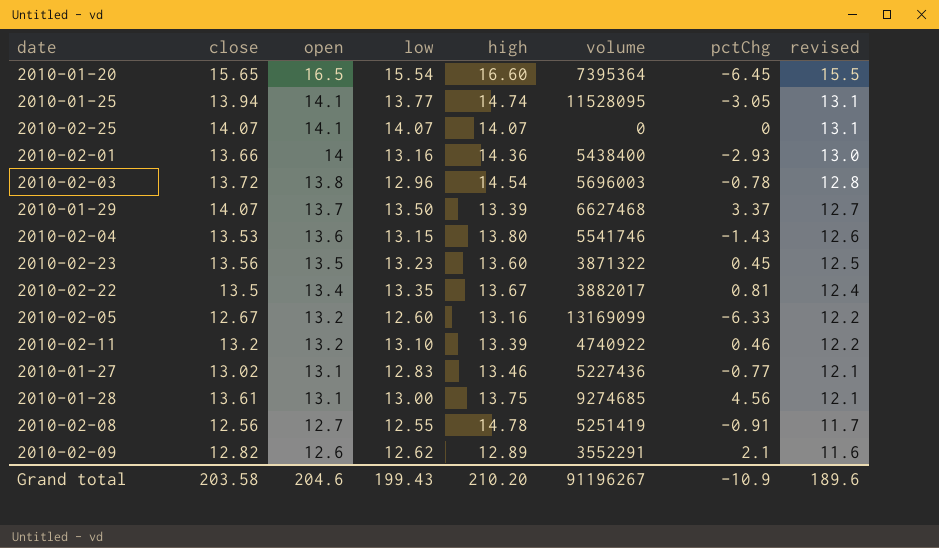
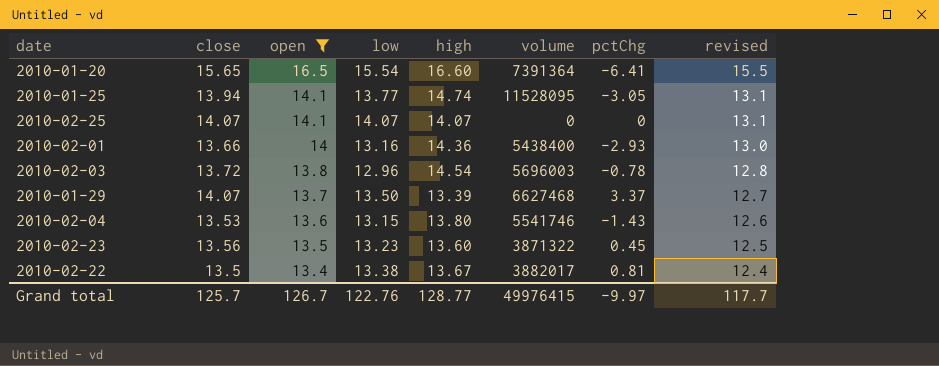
filter: none -> open >= 13.4
2010-01-20 | volume: 7395364 -> 7391364
2010-01-20 | pctChg: -6.45 -> -6.41
2010-02-22 | low: 13.35 -> 13.38
Grand total | close: 203.58 -> 125.7
Grand total | open: 204.6 -> 126.7
Grand total | low: 199.43 -> 122.76
Grand total | high: 210.20 -> 128.77
Grand total | volume: 91196267 -> 49976415
Grand total | pctChg: -10.9 -> -9.97
Grand total | revised: 189.6 -> 117.7

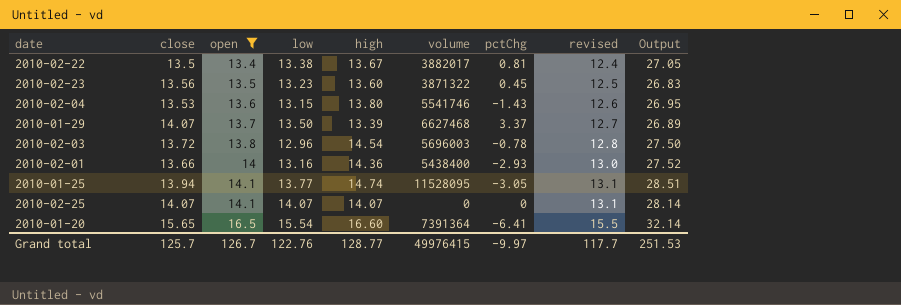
row order: open descending -> open ascending
column Output | formula: none -> [low] + [high]

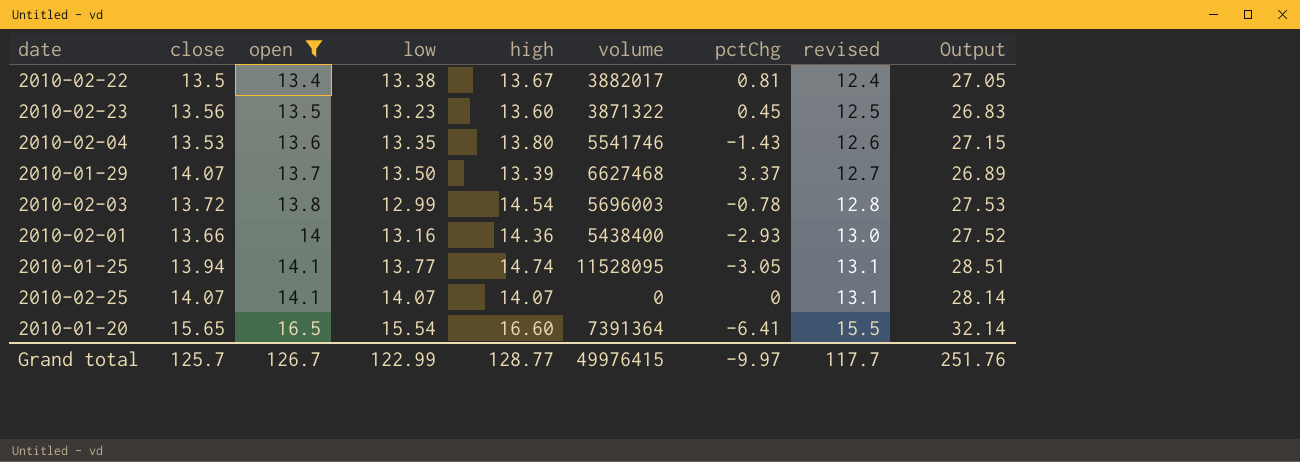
2010-02-04 | low: 13.15 -> 13.35
2010-02-04 | Output: 26.95 -> 27.15
2010-02-03 | low: 12.96 -> 12.99
2010-02-03 | Output: 27.50 -> 27.53
Grand total | low: 122.76 -> 122.99
Grand total | Output: 251.53 -> 251.76

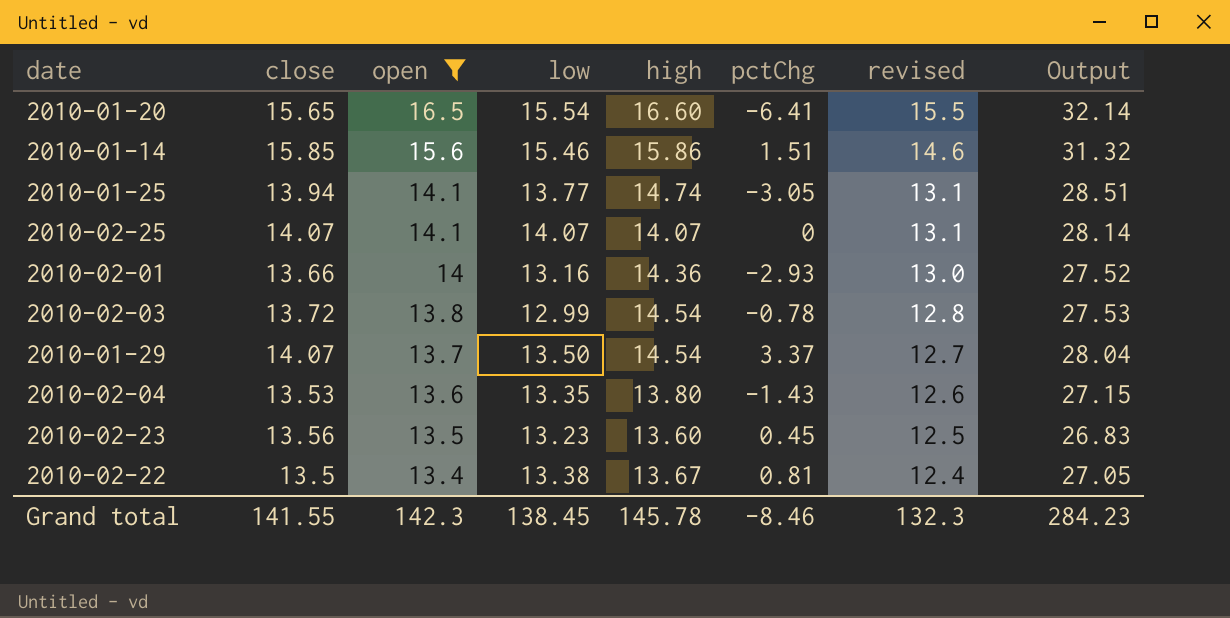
row order: open ascending -> open descending
column volume | position: 6 -> none
row 2010-01-14: none -> 15.85 | 15.6 | 15.46 | 15.86 | 1.51 | 14.6 | 31.32
2010-01-29 | high: 13.39 -> 14.54
2010-01-29 | Output: 26.89 -> 28.04
Grand total | close: 125.7 -> 141.55
Grand total | open: 126.7 -> 142.3
Grand total | low: 122.99 -> 138.45
Grand total | high: 128.77 -> 145.78
Grand total | pctChg: -9.97 -> -8.46
Grand total | revised: 117.7 -> 132.3
Grand total | Output: 251.76 -> 284.23

